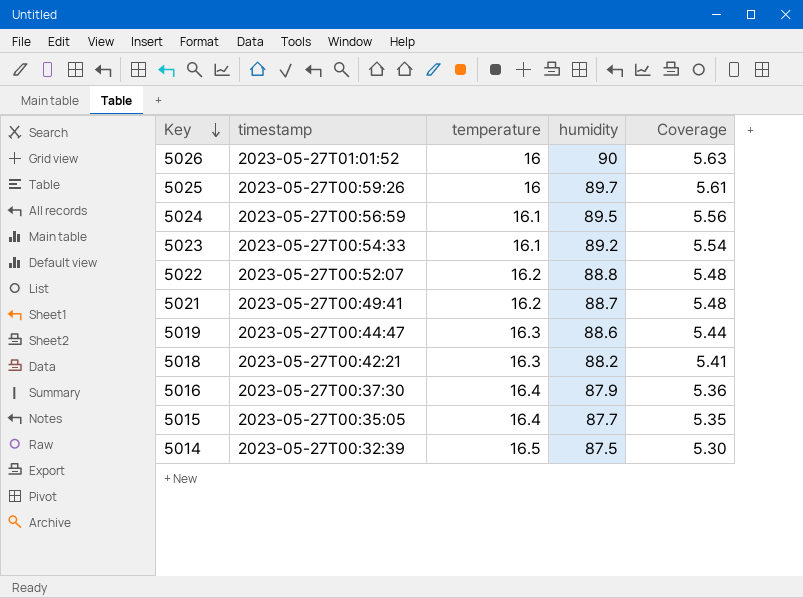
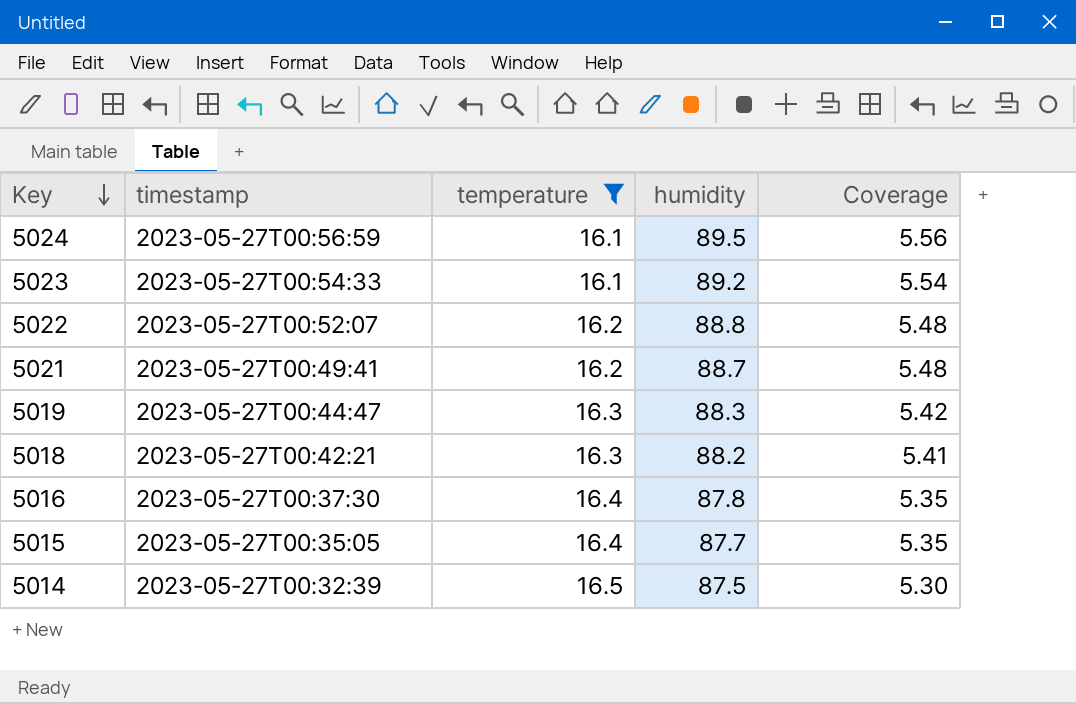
filter: none -> temperature != 16
5019 | humidity: 88.6 -> 88.3
5019 | Coverage: 5.44 -> 5.42
5016 | humidity: 87.9 -> 87.8
5016 | Coverage: 5.36 -> 5.35

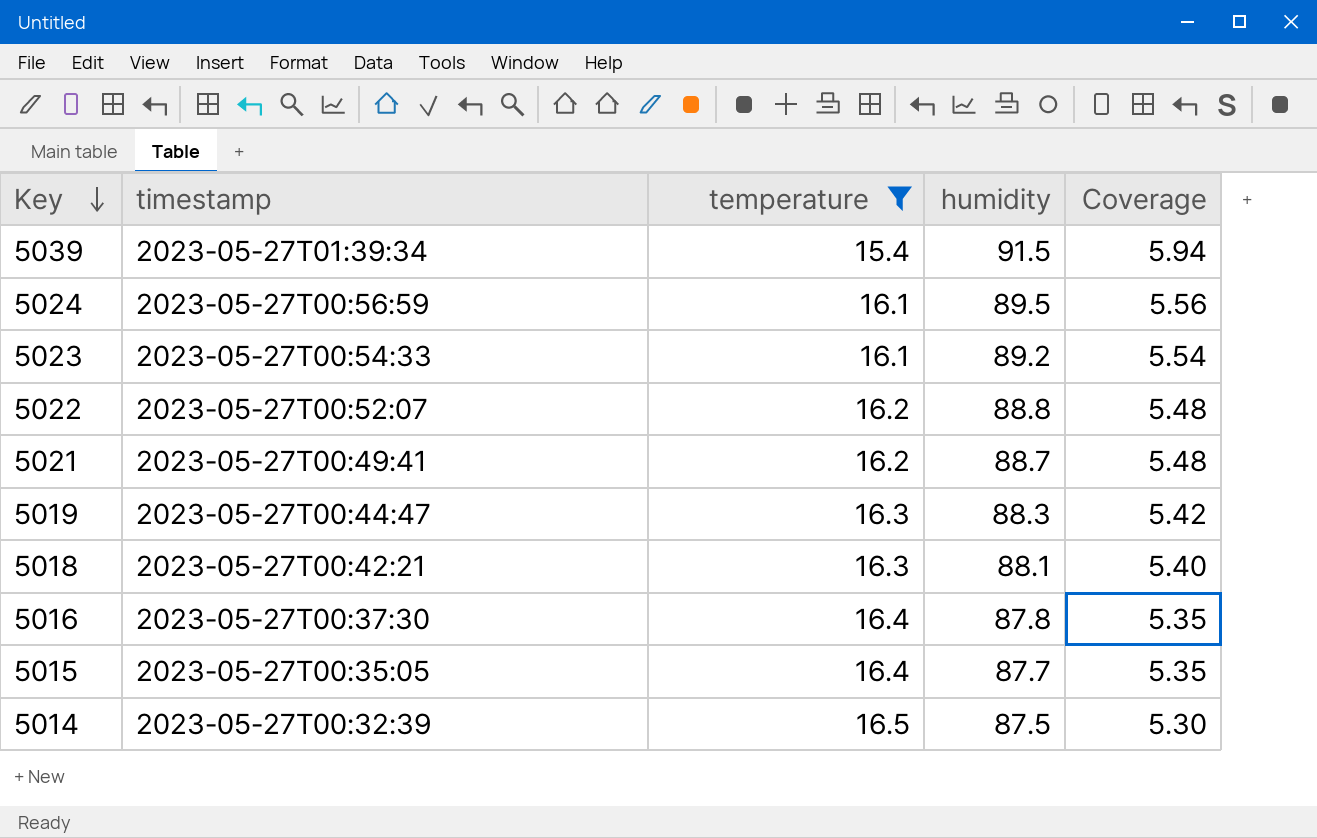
row 5039: none -> 2023-05-27T01:39:34 | 15.4 | 91.5 | 5.94
5018 | humidity: 88.2 -> 88.1
5018 | Coverage: 5.41 -> 5.40

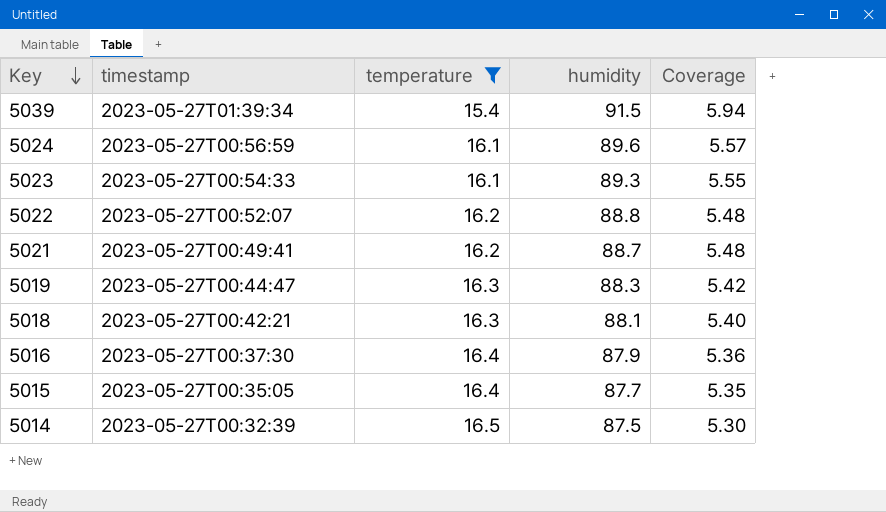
5024 | humidity: 89.5 -> 89.6
5024 | Coverage: 5.56 -> 5.57
5023 | humidity: 89.2 -> 89.3
5023 | Coverage: 5.54 -> 5.55
5016 | humidity: 87.8 -> 87.9
5016 | Coverage: 5.35 -> 5.36

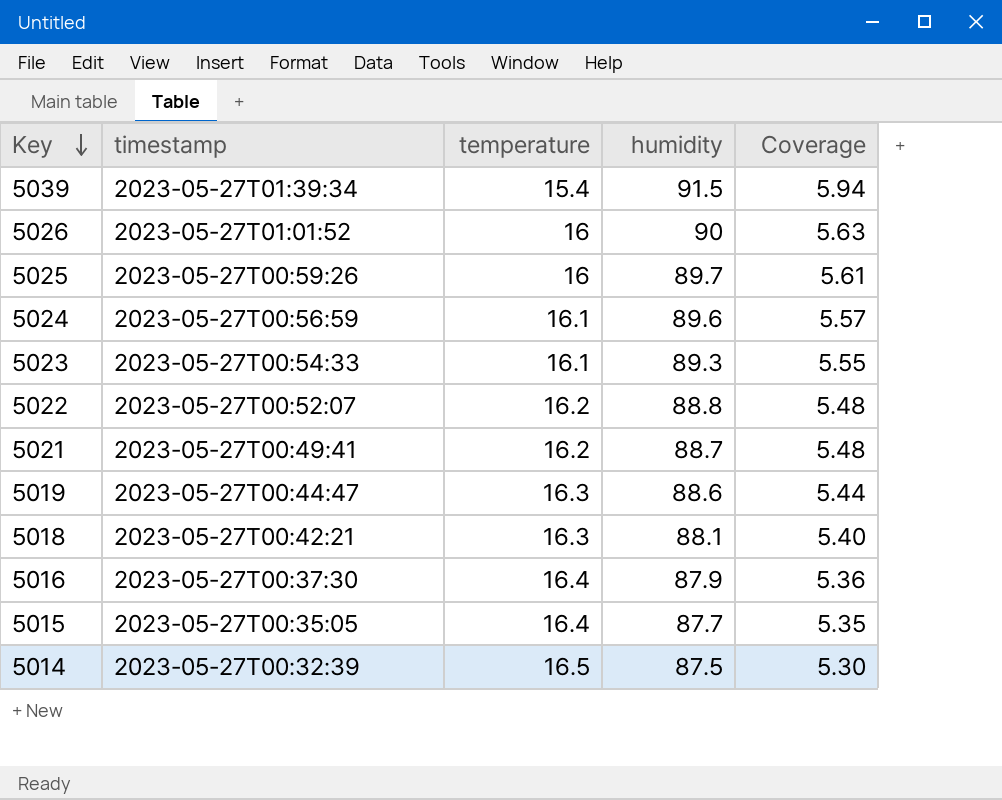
filter: temperature != 16 -> none
5019 | humidity: 88.3 -> 88.6
5019 | Coverage: 5.42 -> 5.44

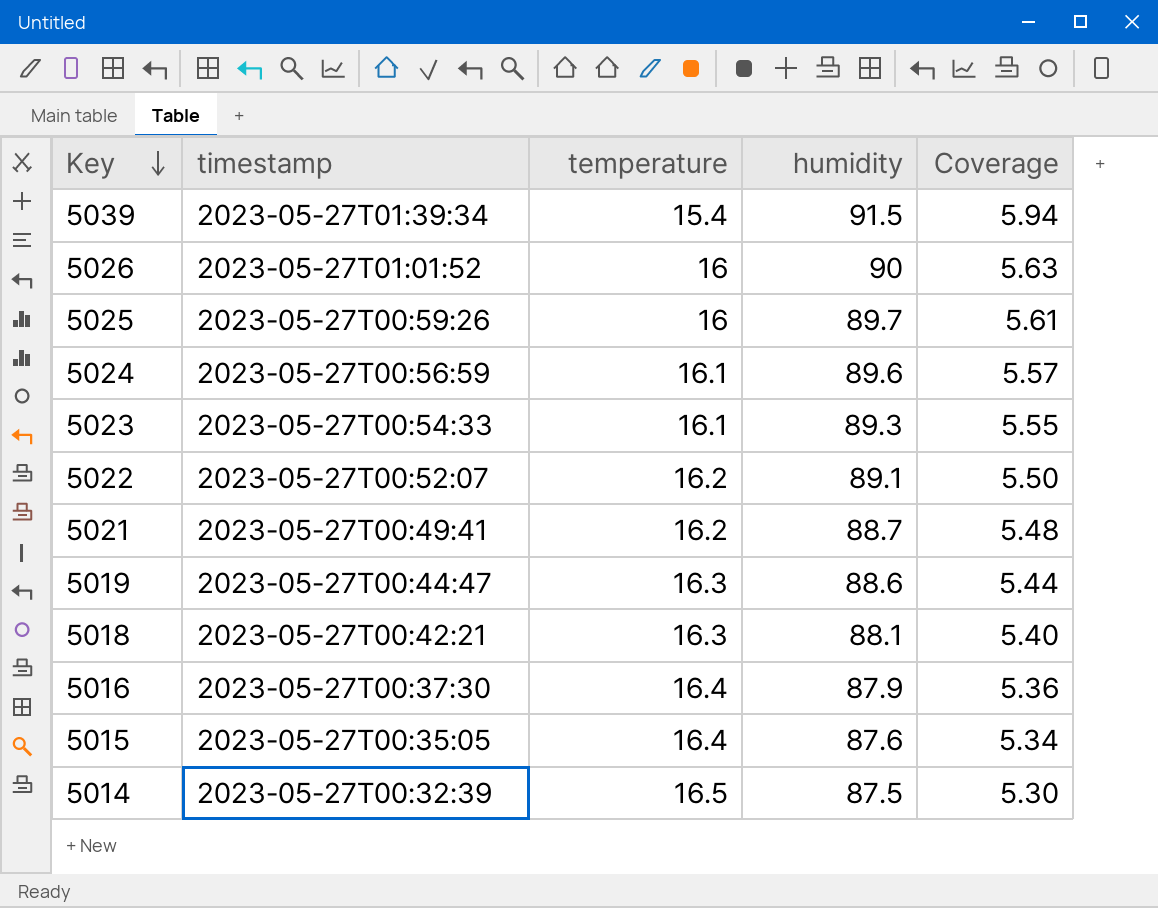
5022 | humidity: 88.8 -> 89.1
5022 | Coverage: 5.48 -> 5.50
5015 | humidity: 87.7 -> 87.6
5015 | Coverage: 5.35 -> 5.34

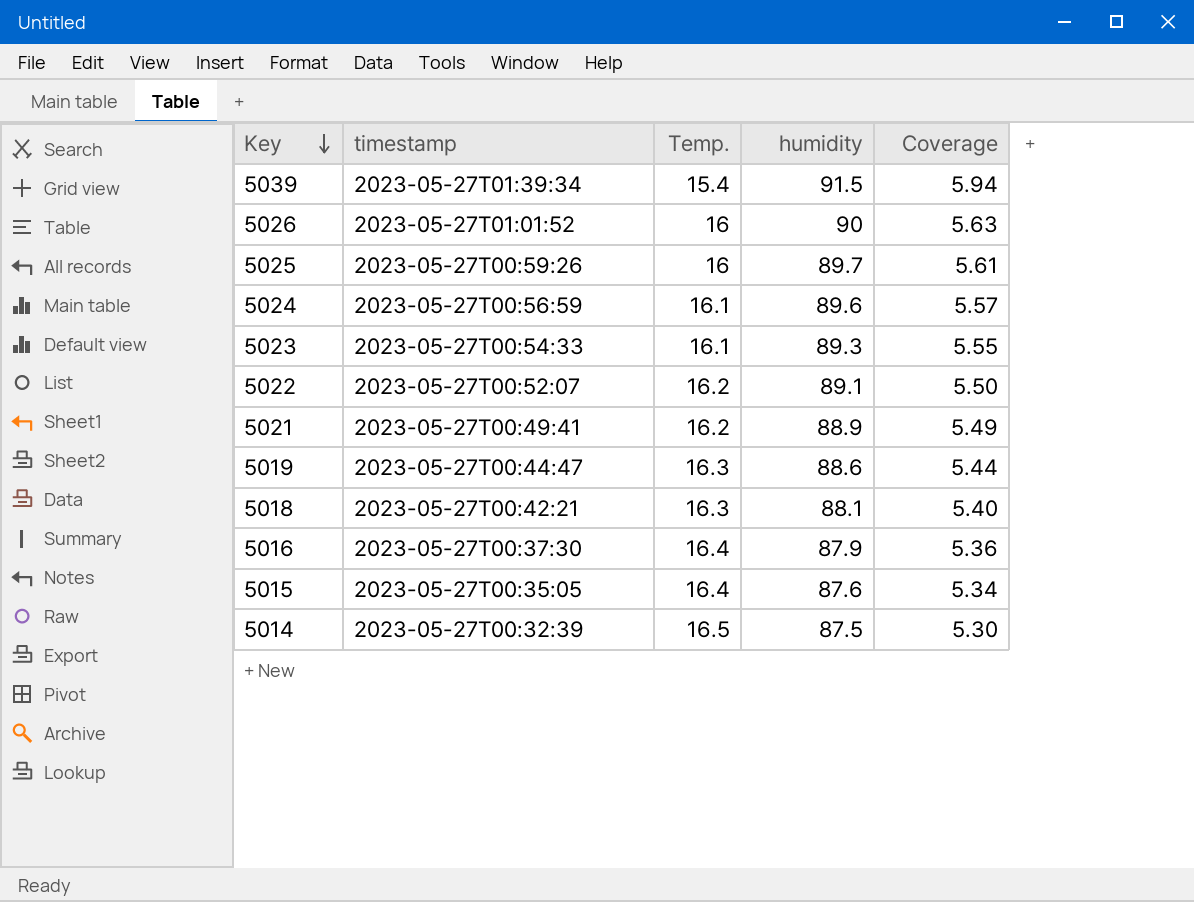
column name: temperature -> Temp.
5021 | humidity: 88.7 -> 88.9
5021 | Coverage: 5.48 -> 5.49

